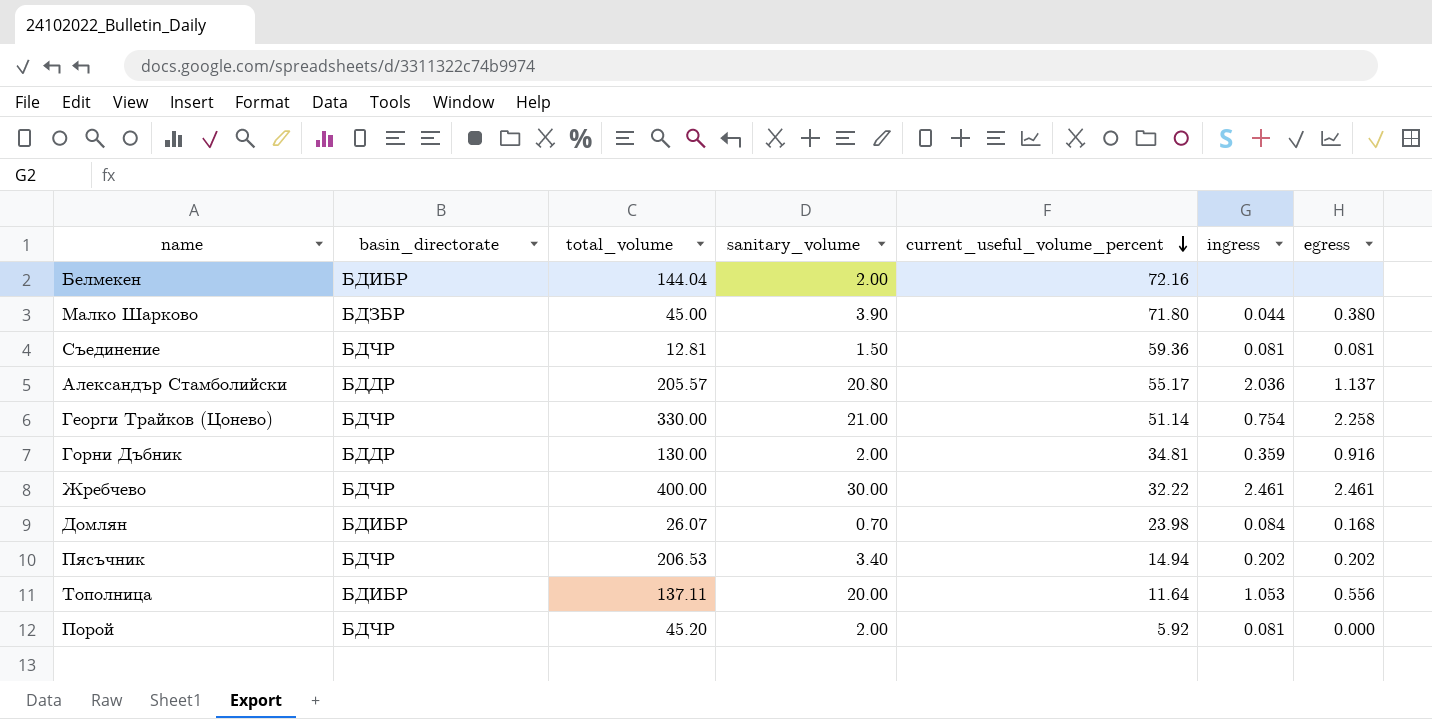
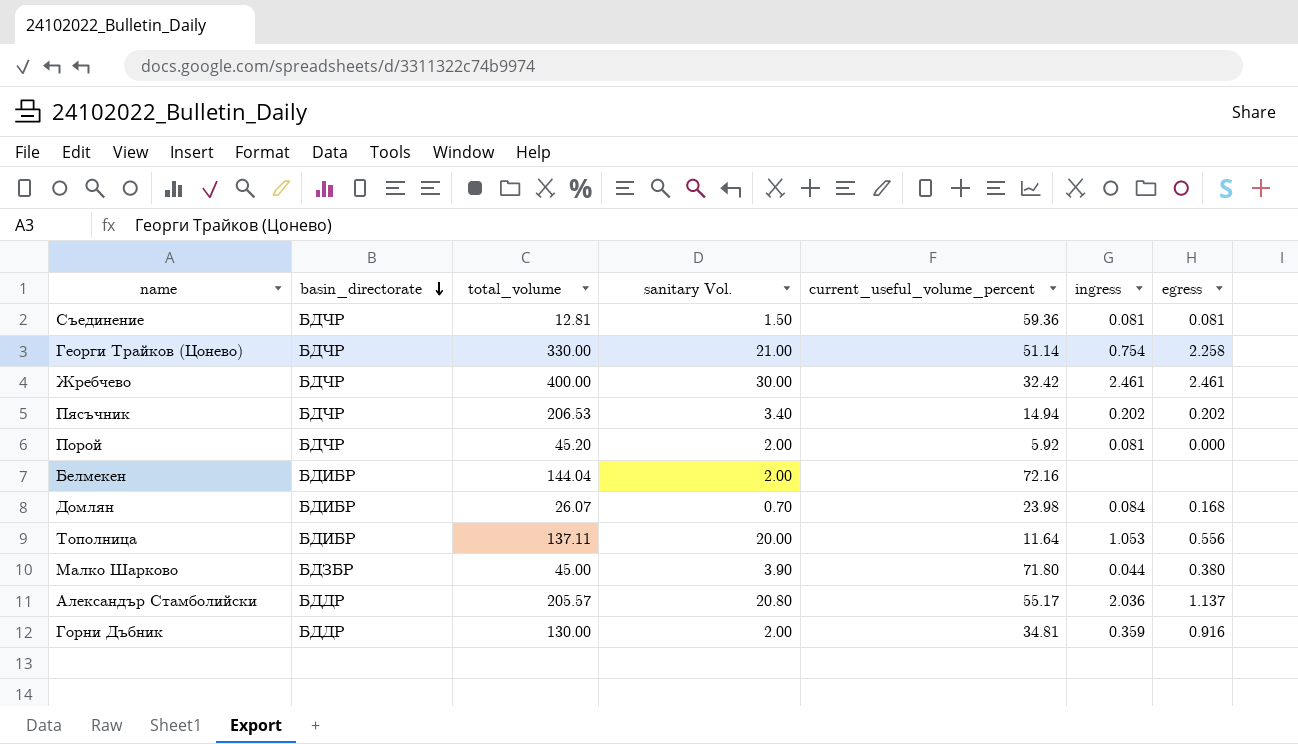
row order: current_useful_volume_percent descending -> basin_directorate descending
column name: sanitary_volume -> sanitary Vol.
Жребчево | current_useful_volume_percent: 32.22 -> 32.42

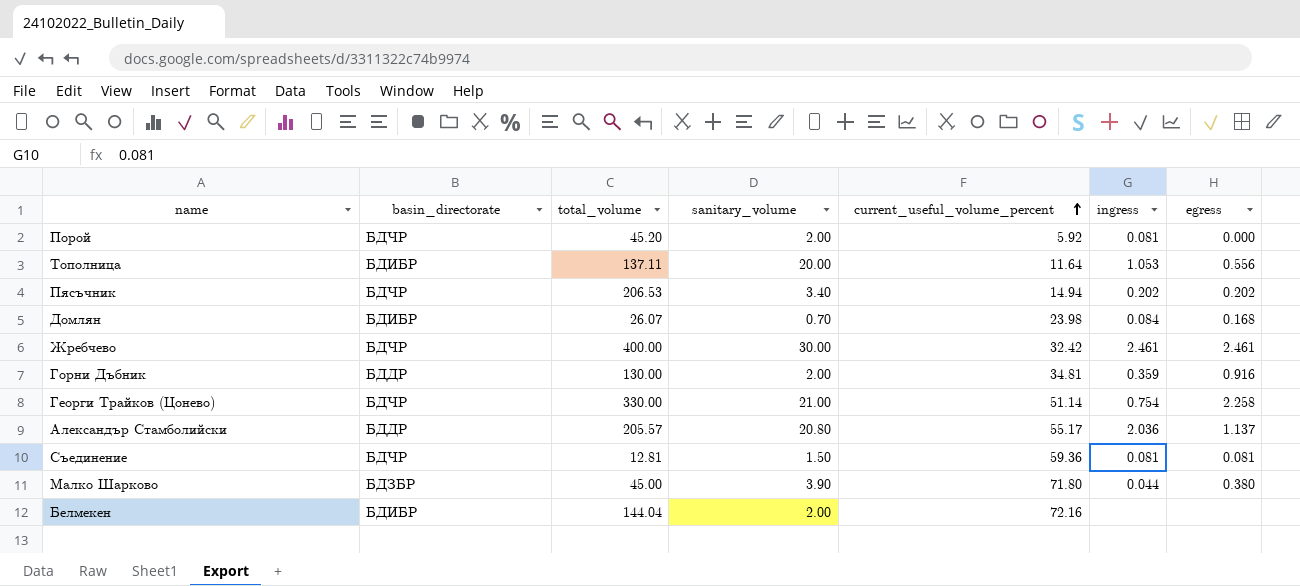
row order: basin_directorate descending -> current_useful_volume_percent ascending
column name: sanitary Vol. -> sanitary_volume

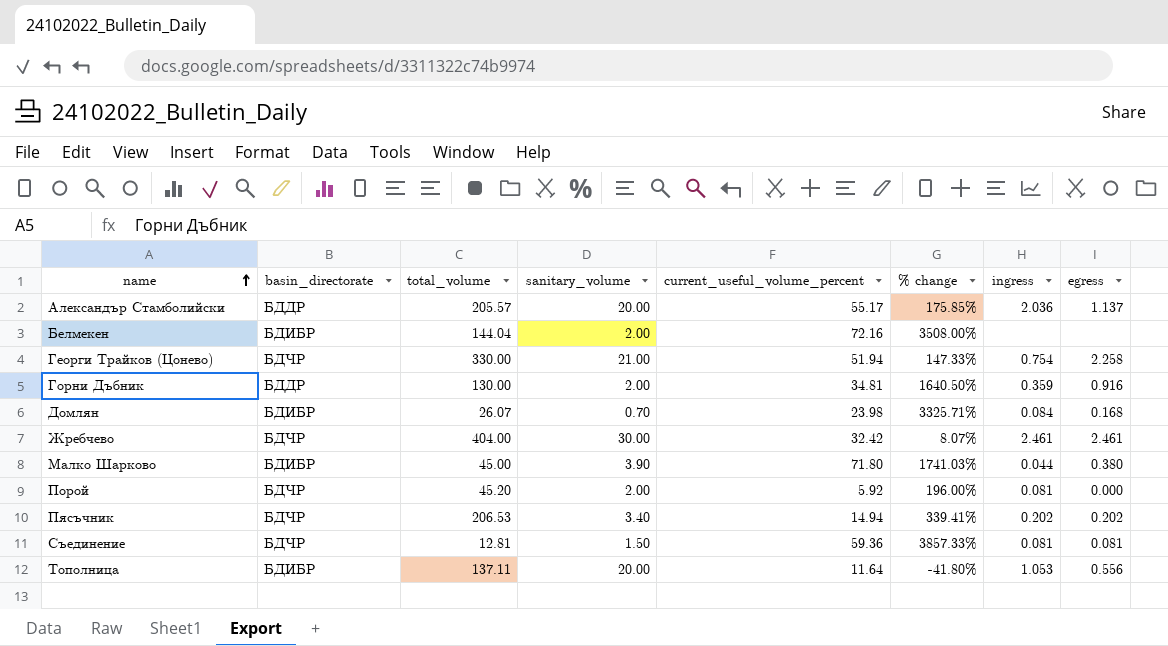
row order: current_useful_volume_percent ascending -> name ascending
column % change | formula: none -> ([current_useful_volume_percent] - [sanitary_volume]) / [sanitary_volume]
Александър Стамболийски | sanitary_volume: 20.80 -> 20.00
Георги Трайков (Цонево) | current_useful_volume_percent: 51.14 -> 51.94
Жребчево | total_volume: 400.00 -> 404.00
Малко Шарково | basin_directorate: БДЗБР -> БДИБР

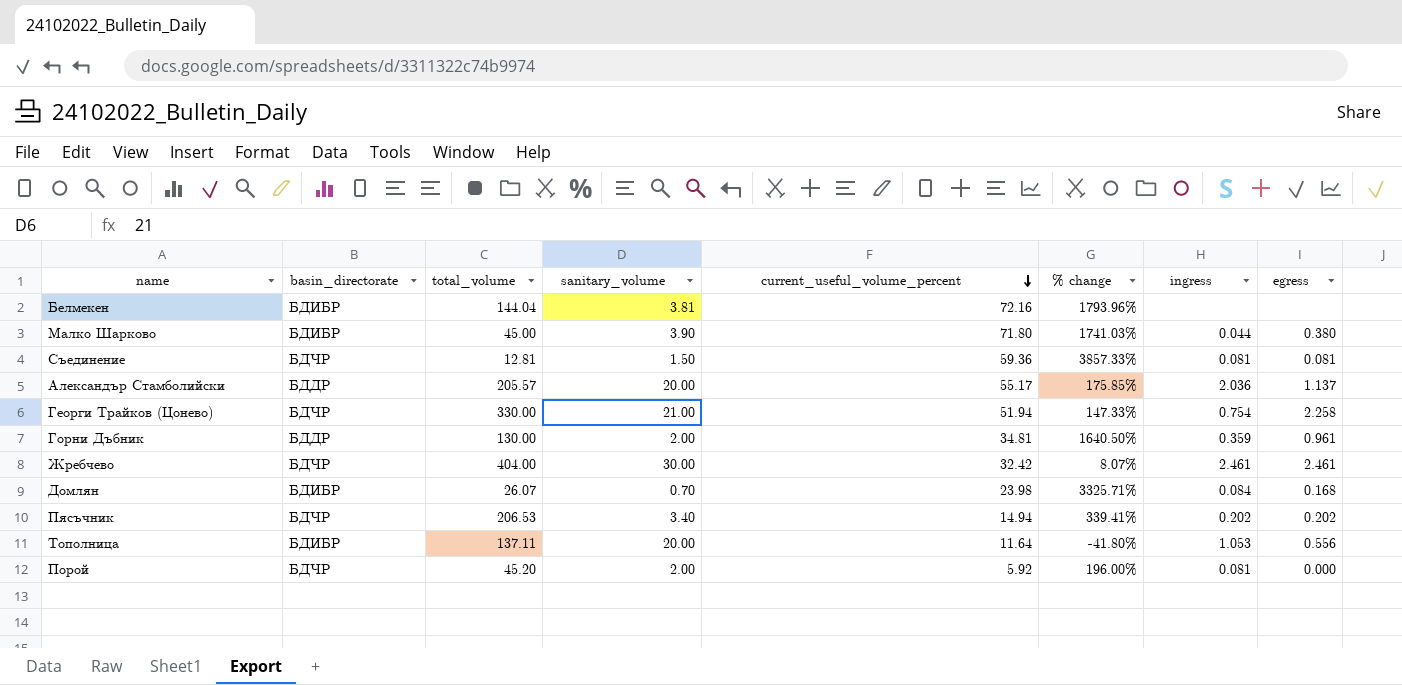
row order: name ascending -> current_useful_volume_percent descending
Белмекен | sanitary_volume: 2.00 -> 3.81
Белмекен | % change: 3508.00% -> 1793.96%
Горни Дъбник | egress: 0.916 -> 0.961

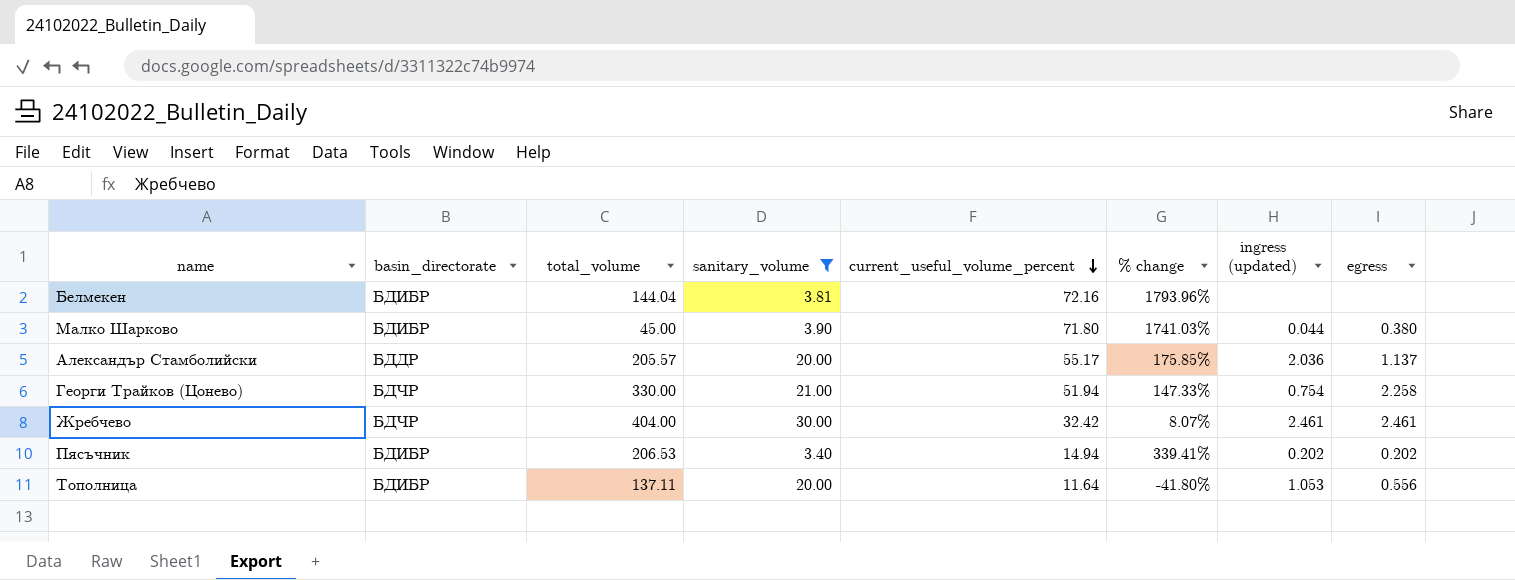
filter: none -> sanitary_volume >= 3.40
column name: ingress -> ingress (updated)
Пясъчник | basin_directorate: БДЧР -> БДИБР

